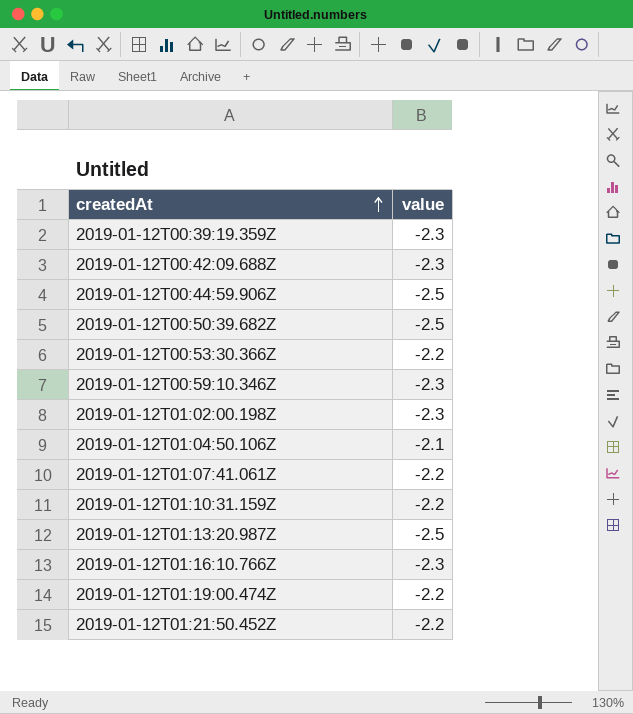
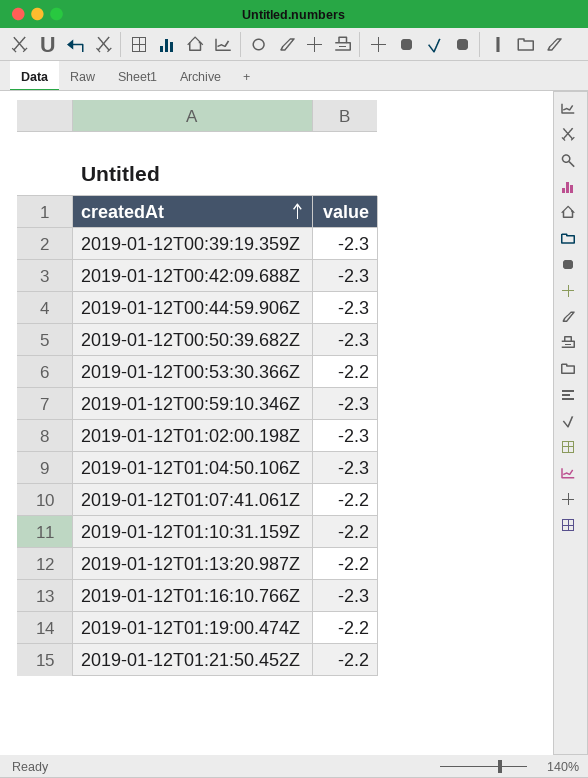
2019-01-12T00:44:59.906Z | value: -2.5 -> -2.3
2019-01-12T00:50:39.682Z | value: -2.5 -> -2.3
2019-01-12T01:04:50.106Z | value: -2.1 -> -2.3
2019-01-12T01:13:20.987Z | value: -2.5 -> -2.2

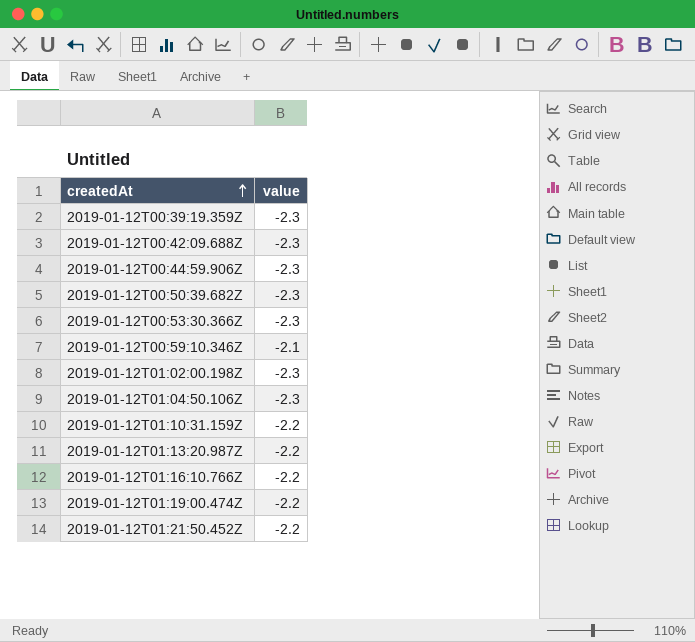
row 2019-01-12T01:07:41.061Z: -2.2 -> none
2019-01-12T00:53:30.366Z | value: -2.2 -> -2.3
2019-01-12T00:59:10.346Z | value: -2.3 -> -2.1
2019-01-12T01:16:10.766Z | value: -2.3 -> -2.2

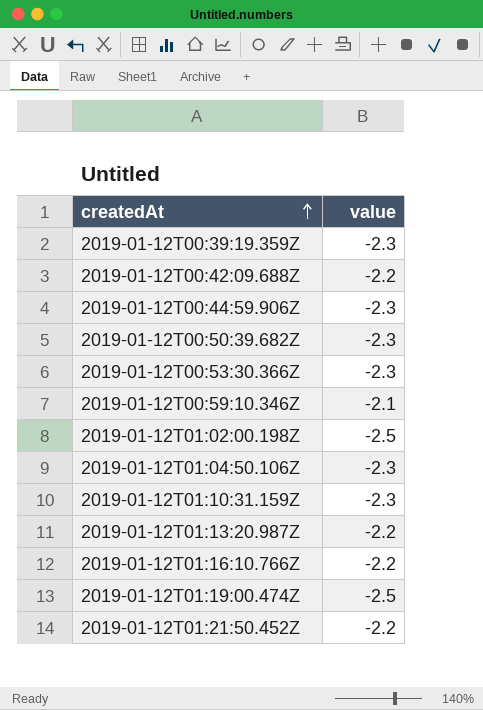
2019-01-12T00:42:09.688Z | value: -2.3 -> -2.2
2019-01-12T01:02:00.198Z | value: -2.3 -> -2.5
2019-01-12T01:10:31.159Z | value: -2.2 -> -2.3
2019-01-12T01:19:00.474Z | value: -2.2 -> -2.5

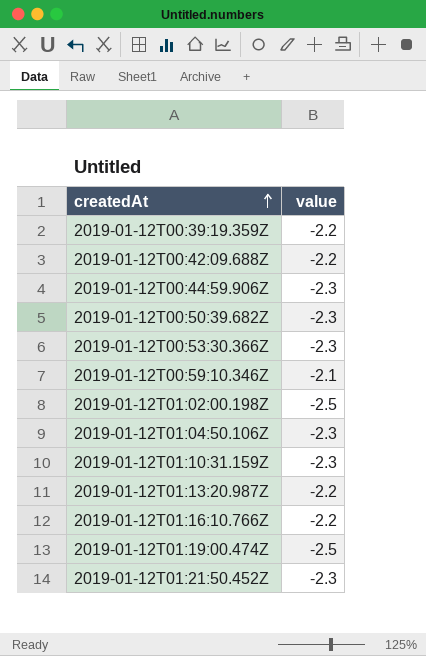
2019-01-12T00:39:19.359Z | value: -2.3 -> -2.2
2019-01-12T01:21:50.452Z | value: -2.2 -> -2.3

